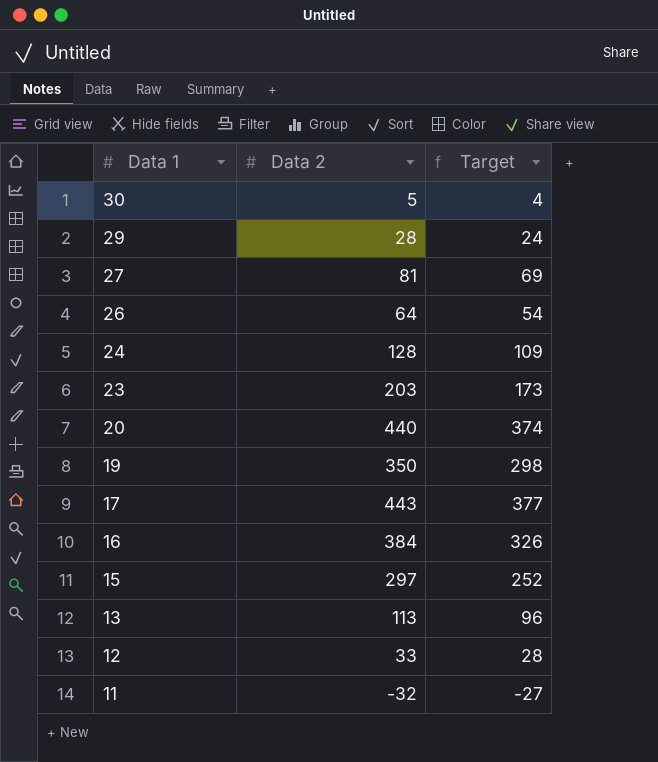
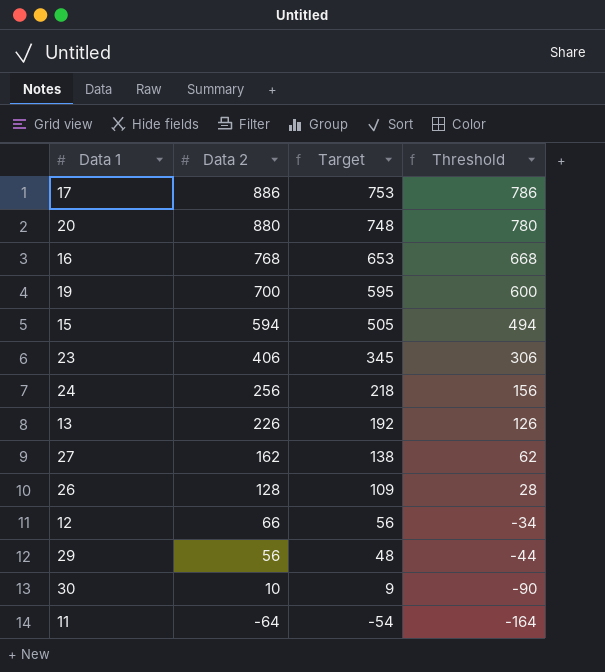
row order: Data 1 descending -> Data 2 descending
column Threshold | formula: none -> [Data 2] - 100
17 | Data 2: 443 -> 886
17 | Target: 377 -> 753
20 | Data 2: 440 -> 880
20 | Target: 374 -> 748
16 | Data 2: 384 -> 768
16 | Target: 326 -> 653
19 | Data 2: 350 -> 700
19 | Target: 298 -> 595
15 | Data 2: 297 -> 594
15 | Target: 252 -> 505
23 | Data 2: 203 -> 406
23 | Target: 173 -> 345
24 | Data 2: 128 -> 256
24 | Target: 109 -> 218
13 | Data 2: 113 -> 226
13 | Target: 96 -> 192
27 | Data 2: 81 -> 162
27 | Target: 69 -> 138
26 | Data 2: 64 -> 128
26 | Target: 54 -> 109
12 | Data 2: 33 -> 66
12 | Target: 28 -> 56
29 | Data 2: 28 -> 56
29 | Target: 24 -> 48
30 | Data 2: 5 -> 10
30 | Target: 4 -> 9
11 | Data 2: -32 -> -64
11 | Target: -27 -> -54

